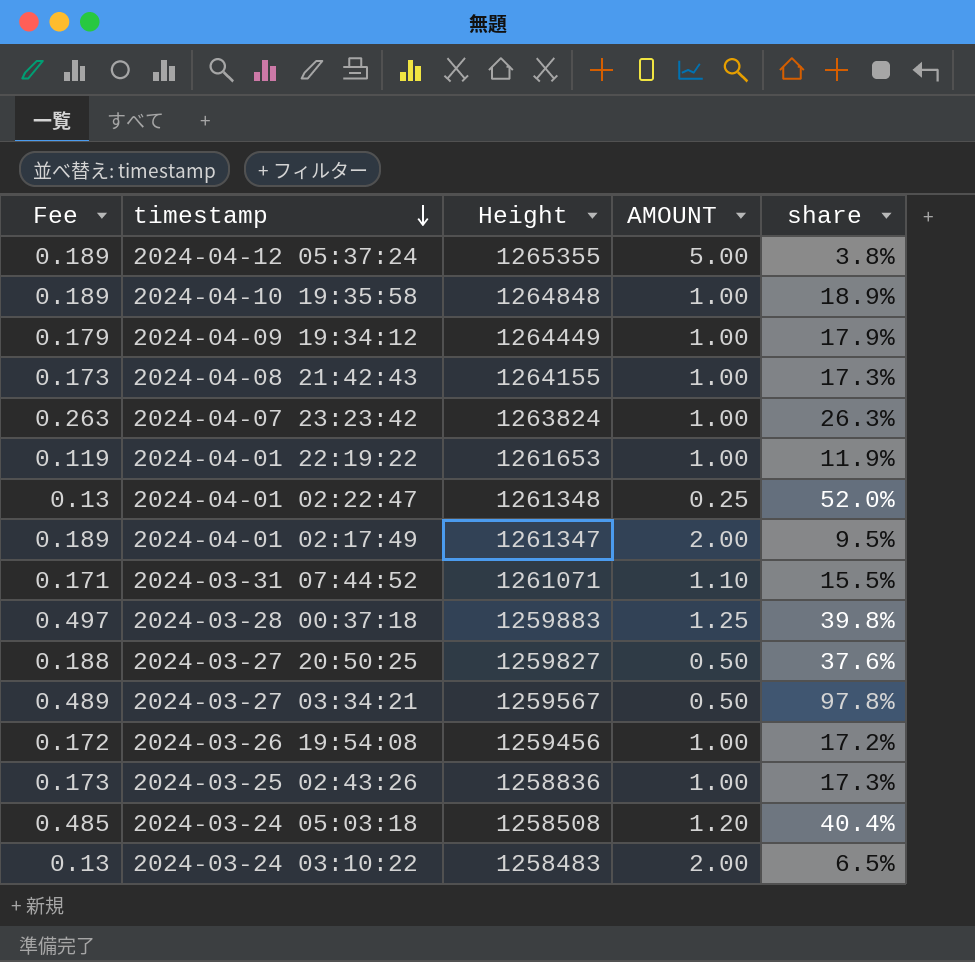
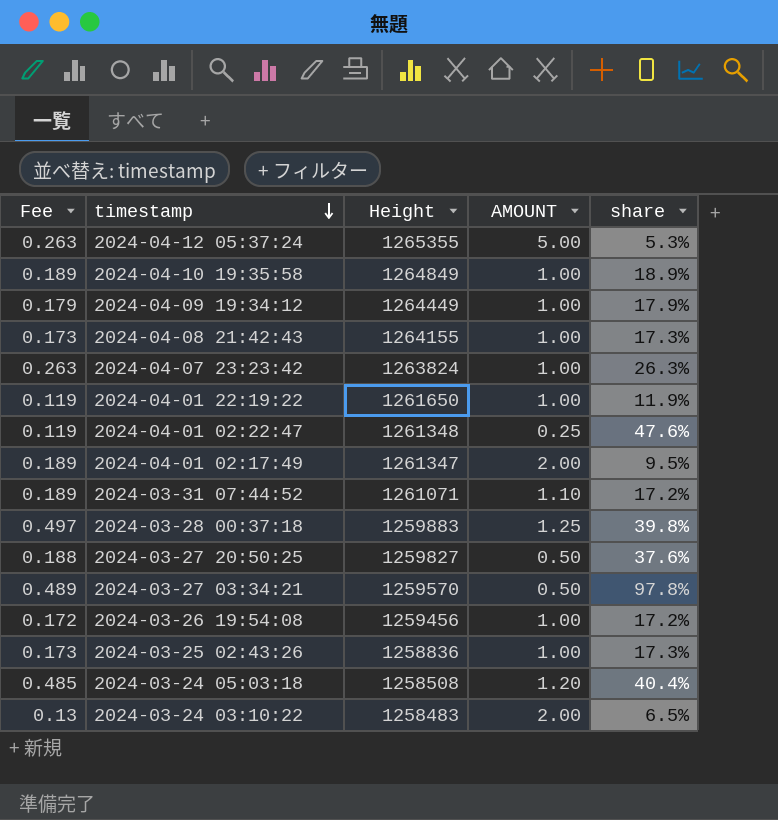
2024-04-12 05:37:24 | Fee: 0.189 -> 0.263
2024-04-12 05:37:24 | share: 3.8% -> 5.3%
2024-04-10 19:35:58 | Height: 1264848 -> 1264849
2024-04-01 22:19:22 | Height: 1261653 -> 1261650
2024-04-01 02:22:47 | Fee: 0.13 -> 0.119
2024-04-01 02:22:47 | share: 52.0% -> 47.6%
2024-03-31 07:44:52 | Fee: 0.171 -> 0.189
2024-03-31 07:44:52 | share: 15.5% -> 17.2%
2024-03-27 03:34:21 | Height: 1259567 -> 1259570

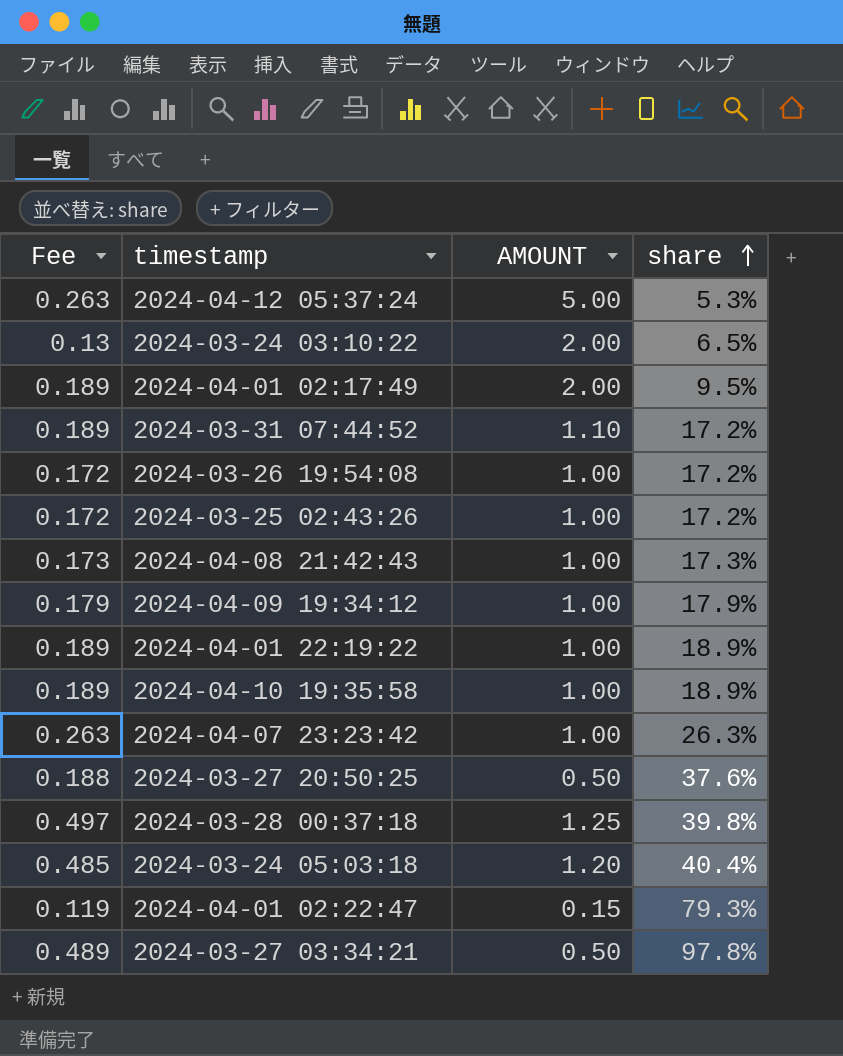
row order: timestamp descending -> share ascending
column Height | position: 3 -> none
2024-03-25 02:43:26 | Fee: 0.173 -> 0.172
2024-03-25 02:43:26 | share: 17.3% -> 17.2%
2024-04-01 22:19:22 | Fee: 0.119 -> 0.189
2024-04-01 22:19:22 | share: 11.9% -> 18.9%
2024-04-01 02:22:47 | AMOUNT: 0.25 -> 0.15
2024-04-01 02:22:47 | share: 47.6% -> 79.3%

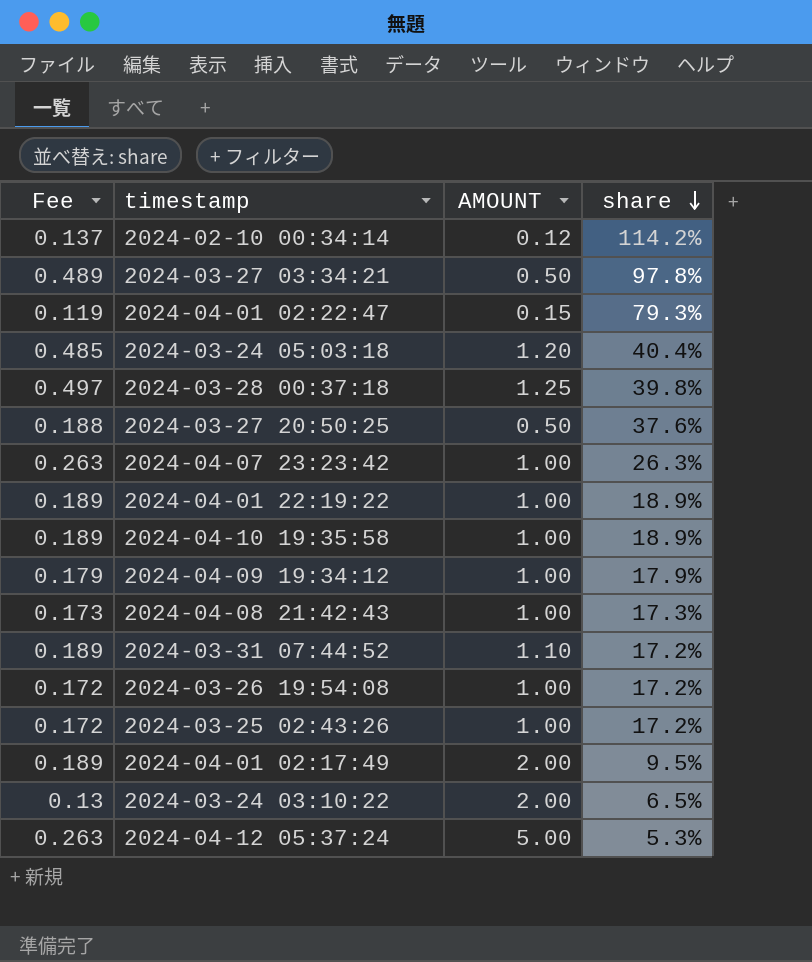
row order: share ascending -> share descending
row 2024-02-10 00:34:14: none -> 0.137 | 0.12 | 114.2%

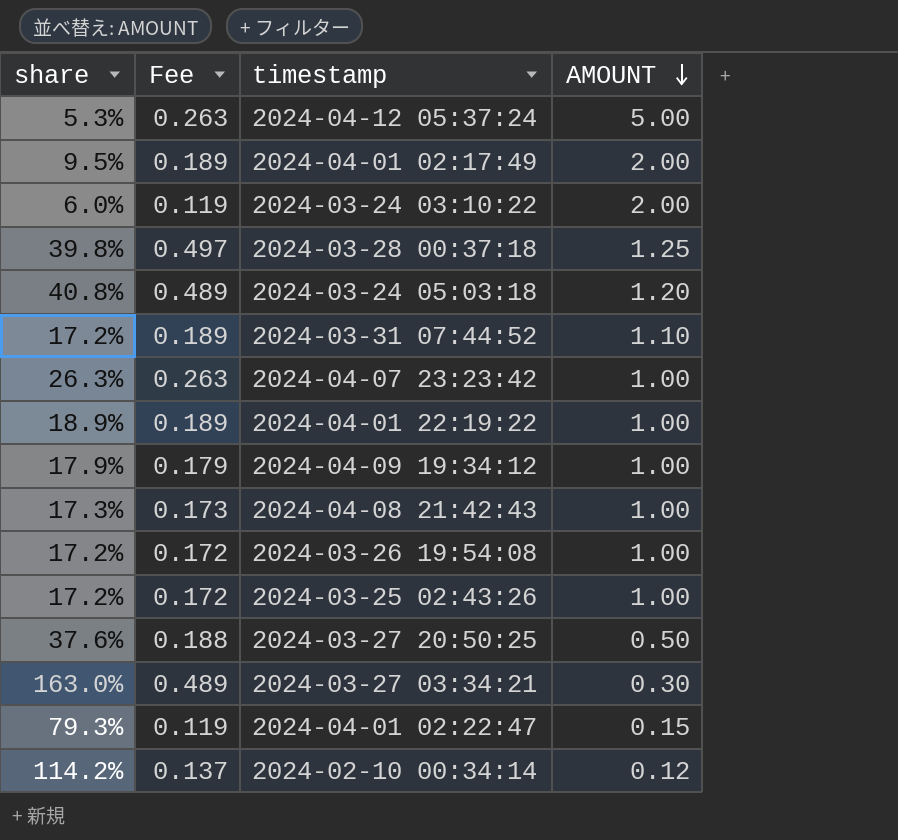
row order: share descending -> AMOUNT descending
column share | position: 4 -> 1
row 2024-04-10 19:35:58: 0.189 | 1.00 | 18.9% -> none
2024-03-24 03:10:22 | share: 6.5% -> 6.0%
2024-03-24 03:10:22 | Fee: 0.13 -> 0.119
2024-03-24 05:03:18 | share: 40.4% -> 40.8%
2024-03-24 05:03:18 | Fee: 0.485 -> 0.489
2024-03-27 03:34:21 | share: 97.8% -> 163.0%
2024-03-27 03:34:21 | AMOUNT: 0.50 -> 0.30

